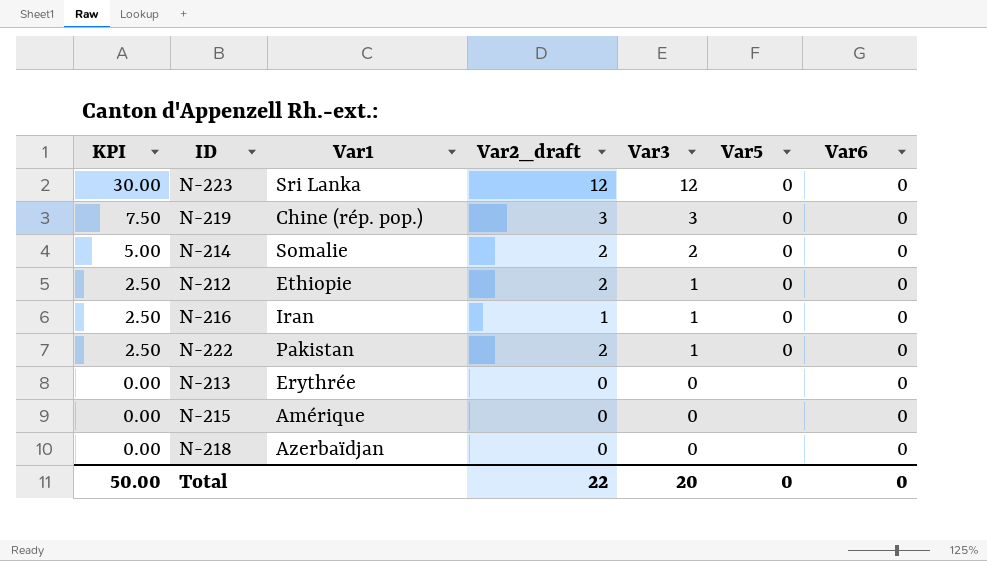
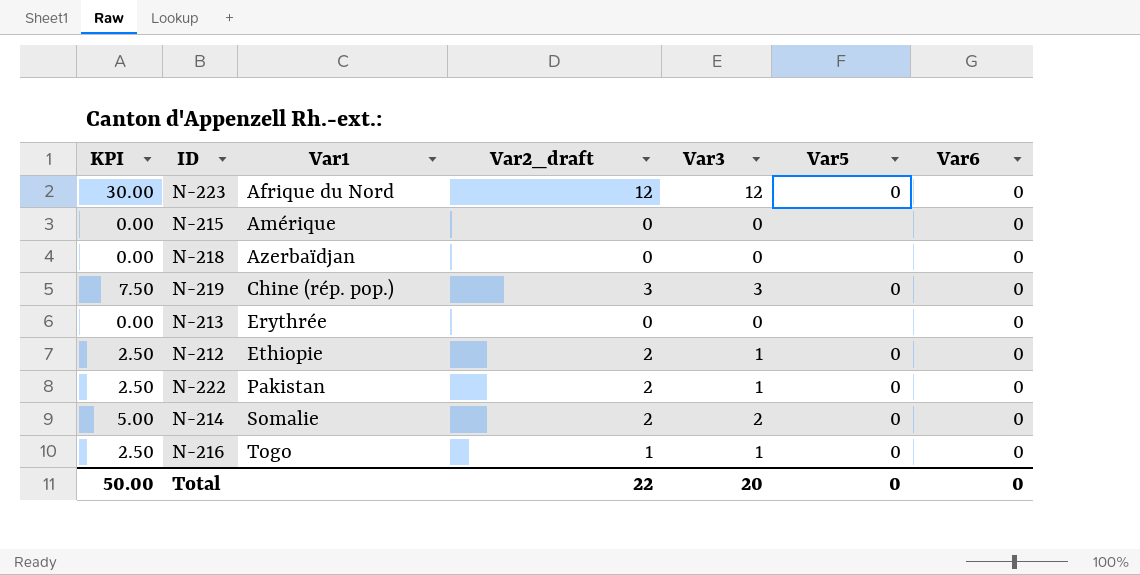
row order: KPI descending -> Var1 ascending
N-223 | Var1: Sri Lanka -> Afrique du Nord
N-216 | Var1: Iran -> Togo

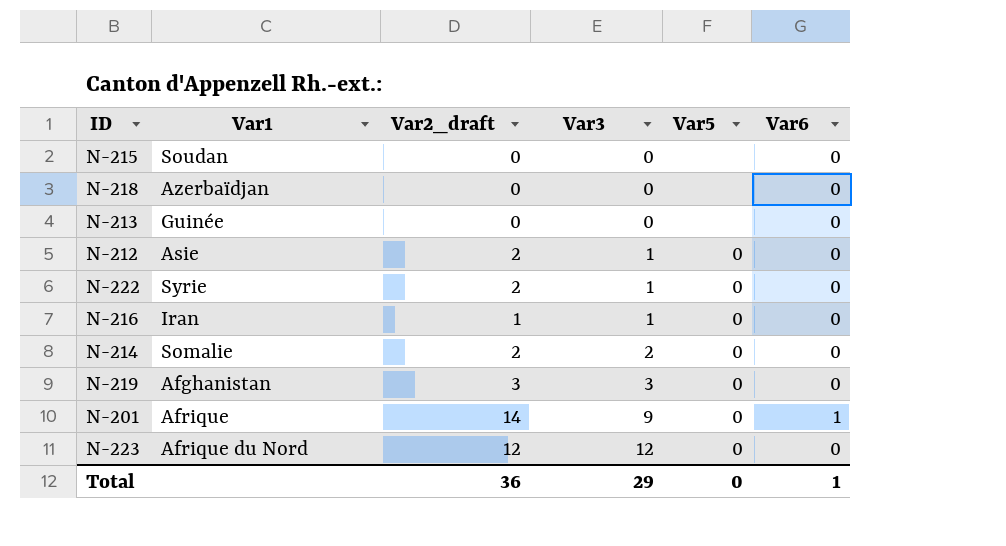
row order: Var1 ascending -> Var3 ascending
column KPI | formula: [Var3] * 2.5 -> none
N-215 | Var1: Amérique -> Soudan
N-213 | Var1: Erythrée -> Guinée
N-212 | Var1: Ethiopie -> Asie
N-222 | Var1: Pakistan -> Syrie
N-216 | Var1: Togo -> Iran
N-219 | Var1: Chine (rép. pop.) -> Afghanistan
row N-201: none -> Afrique | 14 | 9 | 0 | 1
Total | Var2_draft: 22 -> 36
Total | Var3: 20 -> 29
Total | Var6: 0 -> 1

